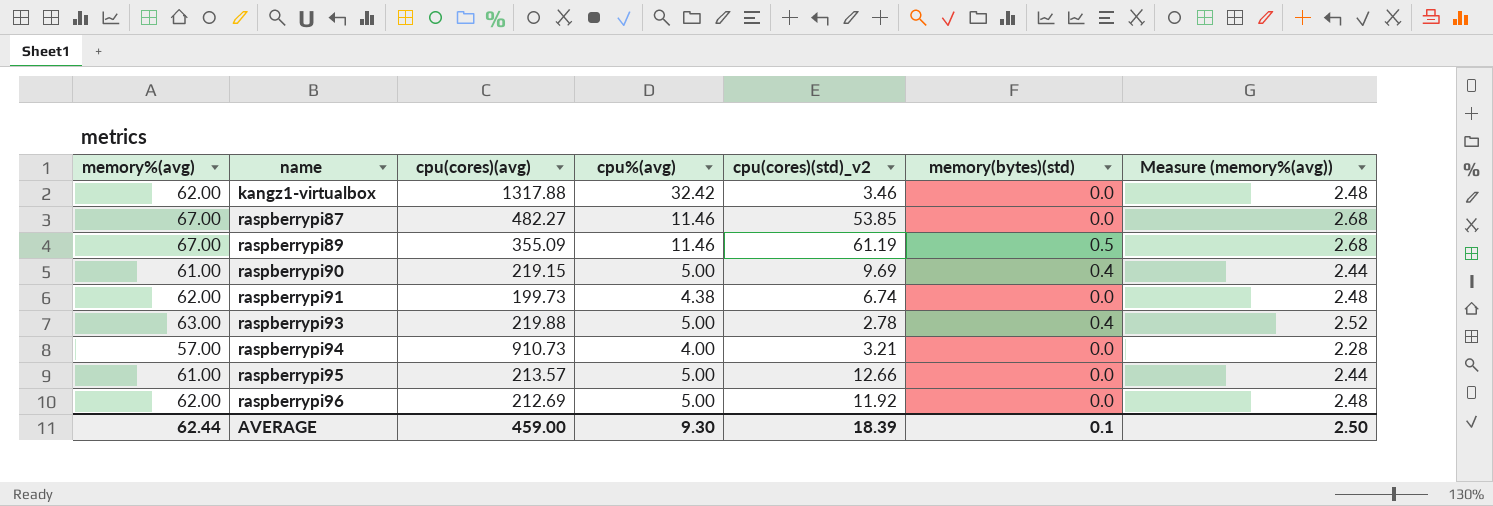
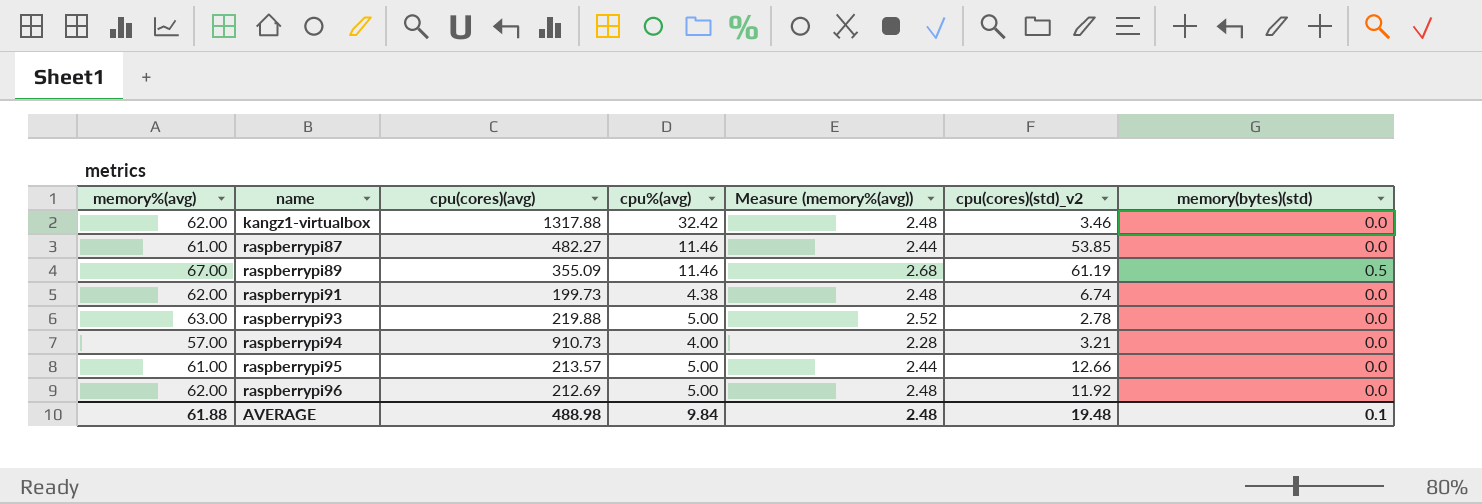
column Measure (memory%(avg)) | position: 7 -> 5
row raspberrypi90: 61.00 | 219.15 | 5.00 | 9.69 | 0.4 | 2.44 -> none
raspberrypi87 | memory%(avg): 67.00 -> 61.00
raspberrypi87 | Measure (memory%(avg)): 2.68 -> 2.44
raspberrypi93 | memory(bytes)(std): 0.4 -> 0.0
AVERAGE | memory%(avg): 62.44 -> 61.88
AVERAGE | cpu(cores)(avg): 459.00 -> 488.98
AVERAGE | cpu%(avg): 9.30 -> 9.84
AVERAGE | Measure (memory%(avg)): 2.50 -> 2.48
AVERAGE | cpu(cores)(std)_v2: 18.39 -> 19.48

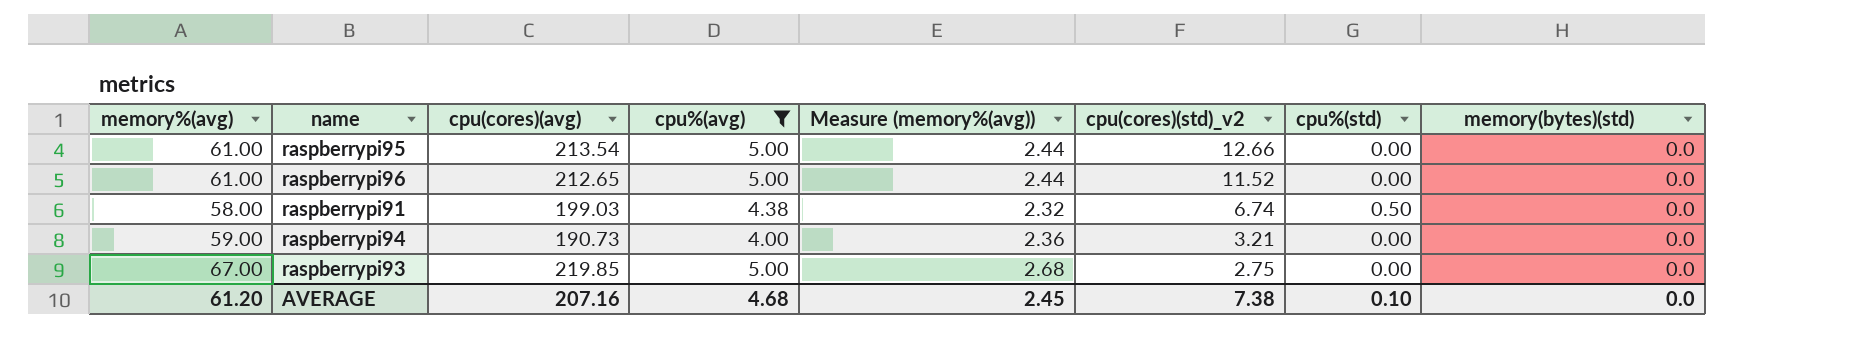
filter: none -> cpu%(avg) <= 5.00
row order: name ascending -> cpu(cores)(std)_v2 descending
column cpu%(std) | position: none -> 7
raspberrypi95 | cpu(cores)(avg): 213.57 -> 213.54
raspberrypi96 | memory%(avg): 62.00 -> 61.00
raspberrypi96 | cpu(cores)(avg): 212.69 -> 212.65
raspberrypi96 | Measure (memory%(avg)): 2.48 -> 2.44
raspberrypi96 | cpu(cores)(std)_v2: 11.92 -> 11.52
raspberrypi91 | memory%(avg): 62.00 -> 58.00
raspberrypi91 | cpu(cores)(avg): 199.73 -> 199.03
raspberrypi91 | Measure (memory%(avg)): 2.48 -> 2.32
raspberrypi94 | memory%(avg): 57.00 -> 59.00
raspberrypi94 | cpu(cores)(avg): 910.73 -> 190.73
raspberrypi94 | Measure (memory%(avg)): 2.28 -> 2.36
raspberrypi93 | memory%(avg): 63.00 -> 67.00
raspberrypi93 | cpu(cores)(avg): 219.88 -> 219.85
raspberrypi93 | Measure (memory%(avg)): 2.52 -> 2.68
raspberrypi93 | cpu(cores)(std)_v2: 2.78 -> 2.75
AVERAGE | memory%(avg): 61.88 -> 61.20
AVERAGE | cpu(cores)(avg): 488.98 -> 207.16
AVERAGE | cpu%(avg): 9.84 -> 4.68
AVERAGE | Measure (memory%(avg)): 2.48 -> 2.45
AVERAGE | cpu(cores)(std)_v2: 19.48 -> 7.38
AVERAGE | memory(bytes)(std): 0.1 -> 0.0

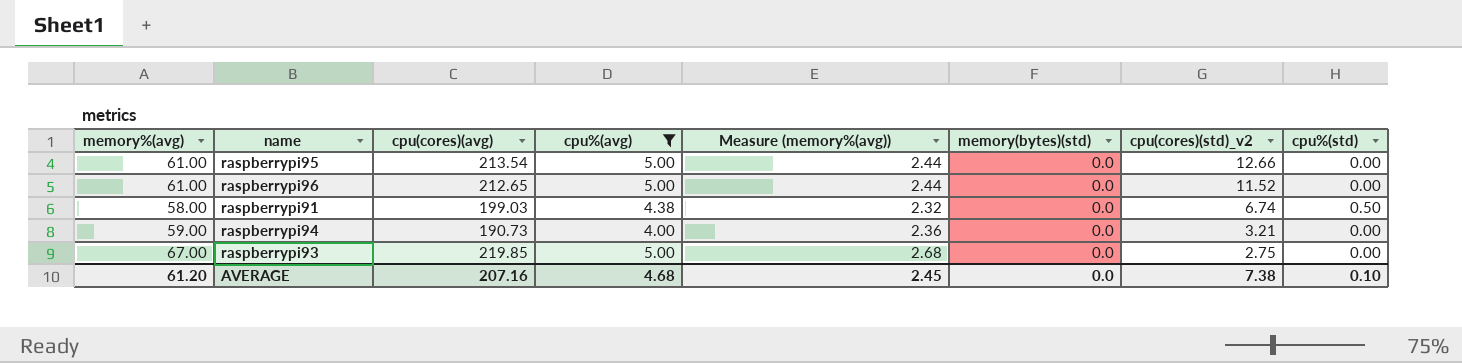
column memory(bytes)(std) | position: 8 -> 6

